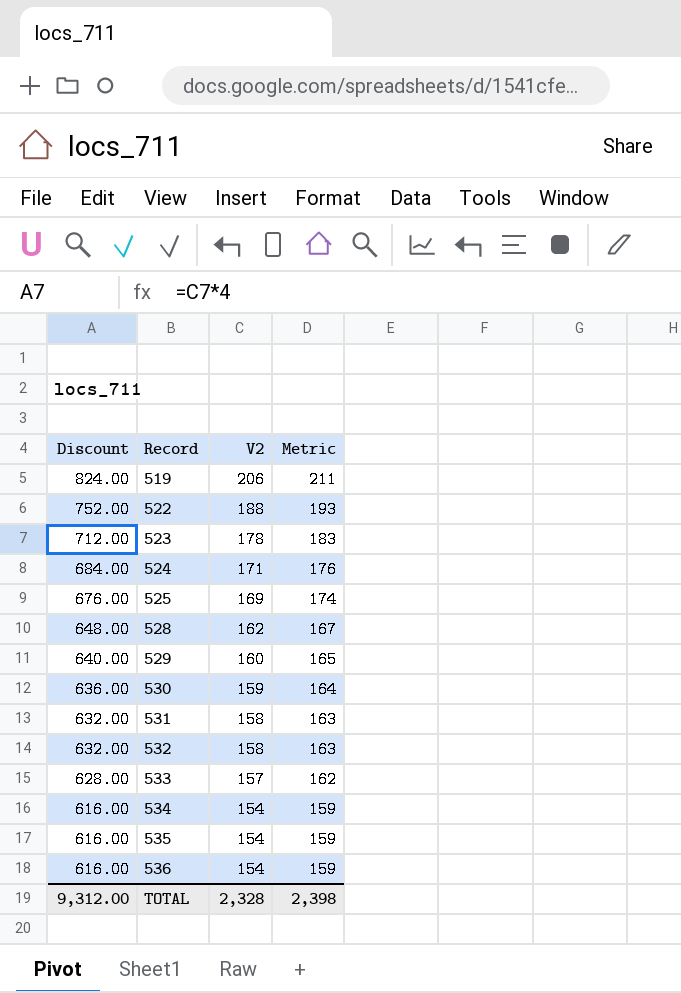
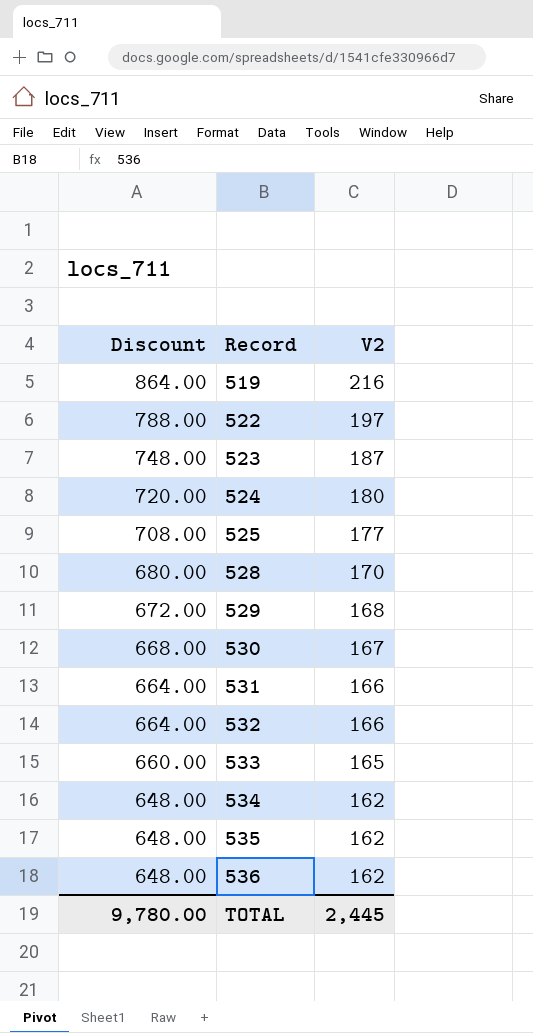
column Metric | formula: [V2] + 5 -> none
519 | Discount: 824.00 -> 864.00
519 | V2: 206 -> 216
522 | Discount: 752.00 -> 788.00
522 | V2: 188 -> 197
523 | Discount: 712.00 -> 748.00
523 | V2: 178 -> 187
524 | Discount: 684.00 -> 720.00
524 | V2: 171 -> 180
525 | Discount: 676.00 -> 708.00
525 | V2: 169 -> 177
528 | Discount: 648.00 -> 680.00
528 | V2: 162 -> 170
529 | Discount: 640.00 -> 672.00
529 | V2: 160 -> 168
530 | Discount: 636.00 -> 668.00
530 | V2: 159 -> 167
531 | Discount: 632.00 -> 664.00
531 | V2: 158 -> 166
532 | Discount: 632.00 -> 664.00
532 | V2: 158 -> 166
533 | Discount: 628.00 -> 660.00
533 | V2: 157 -> 165
534 | Discount: 616.00 -> 648.00
534 | V2: 154 -> 162
535 | Discount: 616.00 -> 648.00
535 | V2: 154 -> 162
536 | Discount: 616.00 -> 648.00
536 | V2: 154 -> 162
TOTAL | Discount: 9,312.00 -> 9,780.00
TOTAL | V2: 2,328 -> 2,445

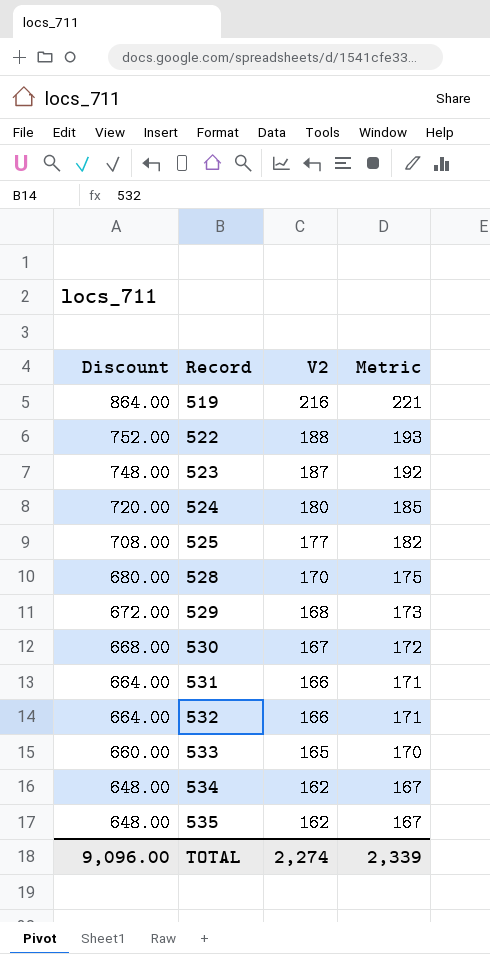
column Metric | formula: none -> [V2] + 5
row 536: 648.00 | 162 -> none
522 | Discount: 788.00 -> 752.00
522 | V2: 197 -> 188
TOTAL | Discount: 9,780.00 -> 9,096.00
TOTAL | V2: 2,445 -> 2,274

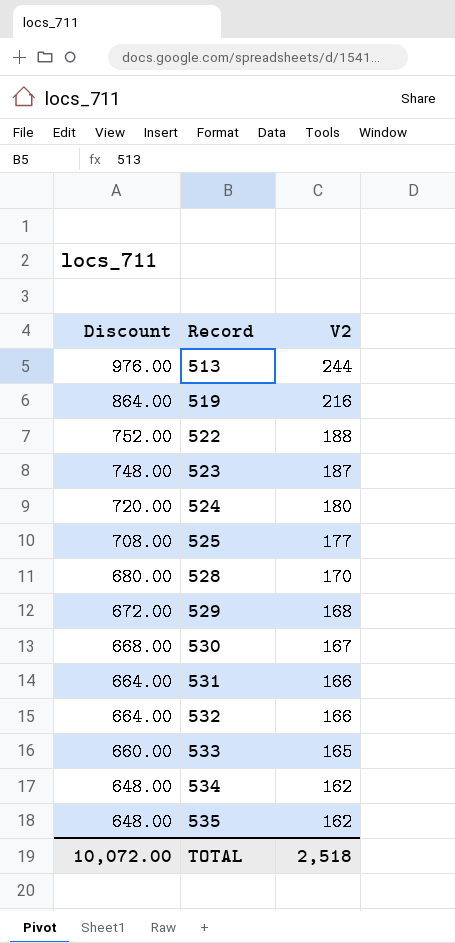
column Metric | formula: [V2] + 5 -> none
row 513: none -> 976.00 | 244
TOTAL | Discount: 9,096.00 -> 10,072.00
TOTAL | V2: 2,274 -> 2,518

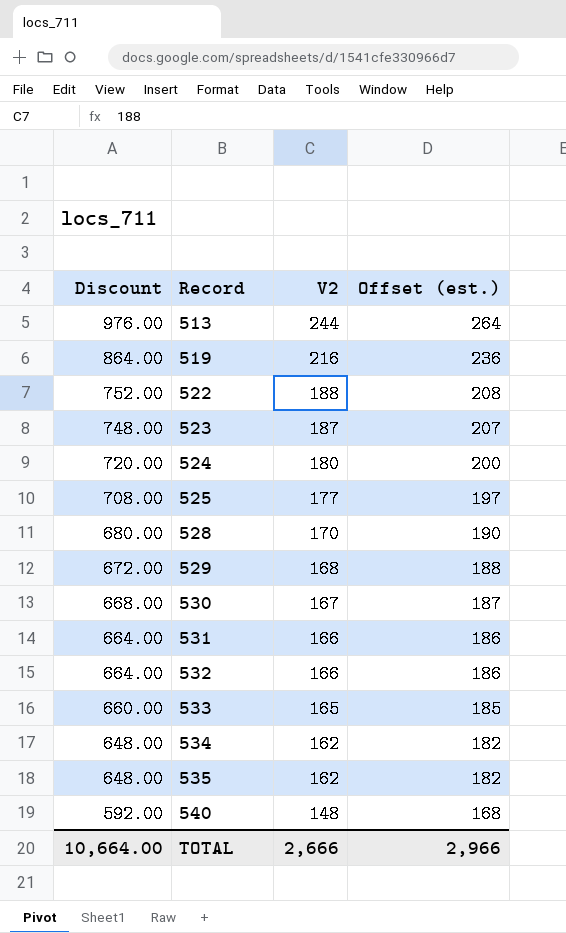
column Offset (est.) | formula: none -> [V2] + 20
row 540: none -> 592.00 | 148 | 168
TOTAL | Discount: 10,072.00 -> 10,664.00
TOTAL | V2: 2,518 -> 2,666

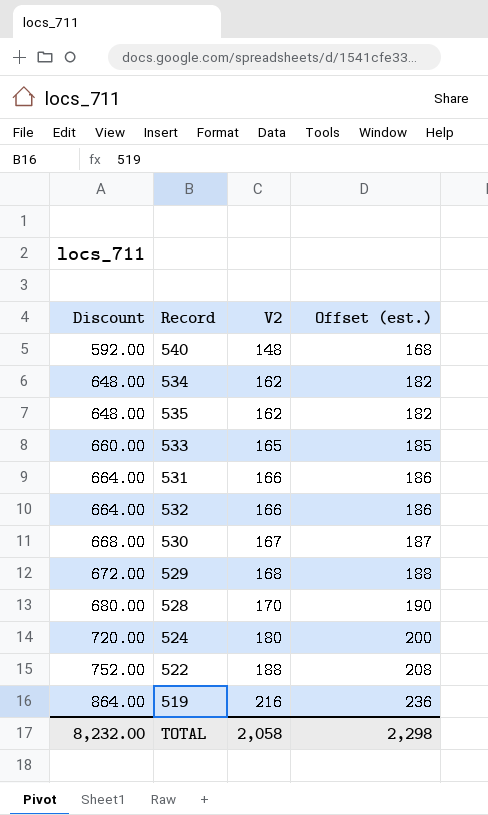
row order: Discount descending -> Discount ascending
row 513: 976.00 | 244 | 264 -> none
row 523: 748.00 | 187 | 207 -> none
row 525: 708.00 | 177 | 197 -> none
TOTAL | Discount: 10,664.00 -> 8,232.00
TOTAL | V2: 2,666 -> 2,058
TOTAL | Offset (est.): 2,966 -> 2,298

